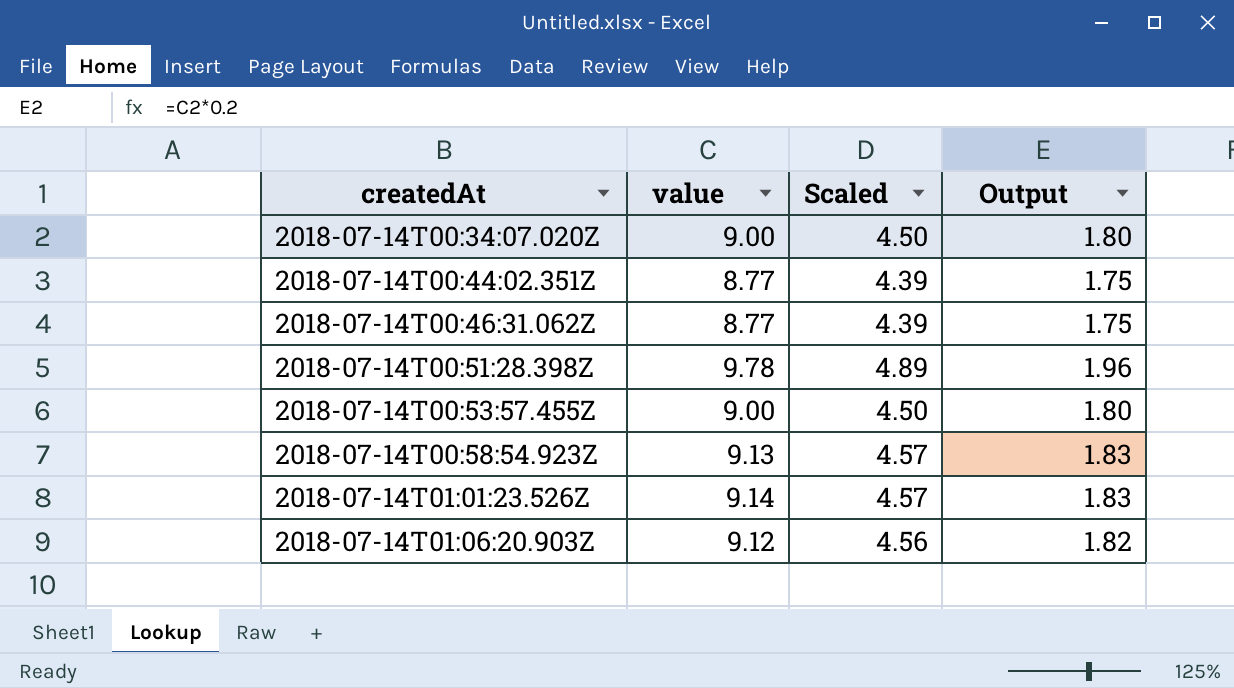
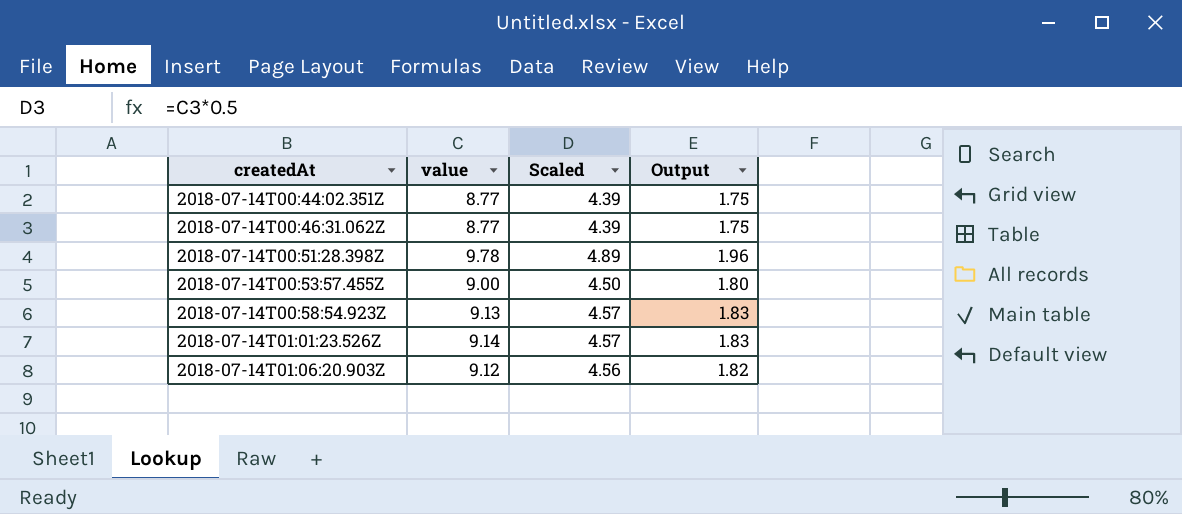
row 2018-07-14T00:34:07.020Z: 9.00 | 4.50 | 1.80 -> none

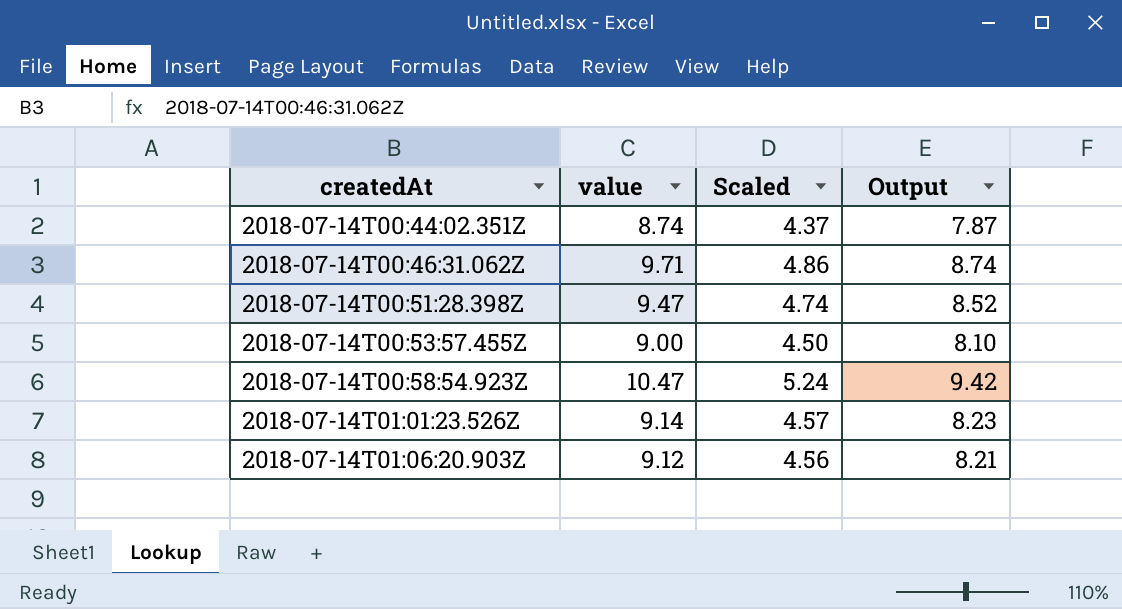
column Output | formula: [value] * 0.2 -> [value] * 0.9
2018-07-14T00:44:02.351Z | value: 8.77 -> 8.74
2018-07-14T00:44:02.351Z | Scaled: 4.39 -> 4.37
2018-07-14T00:46:31.062Z | value: 8.77 -> 9.71
2018-07-14T00:46:31.062Z | Scaled: 4.39 -> 4.86
2018-07-14T00:51:28.398Z | value: 9.78 -> 9.47
2018-07-14T00:51:28.398Z | Scaled: 4.89 -> 4.74
2018-07-14T00:58:54.923Z | value: 9.13 -> 10.47
2018-07-14T00:58:54.923Z | Scaled: 4.57 -> 5.24

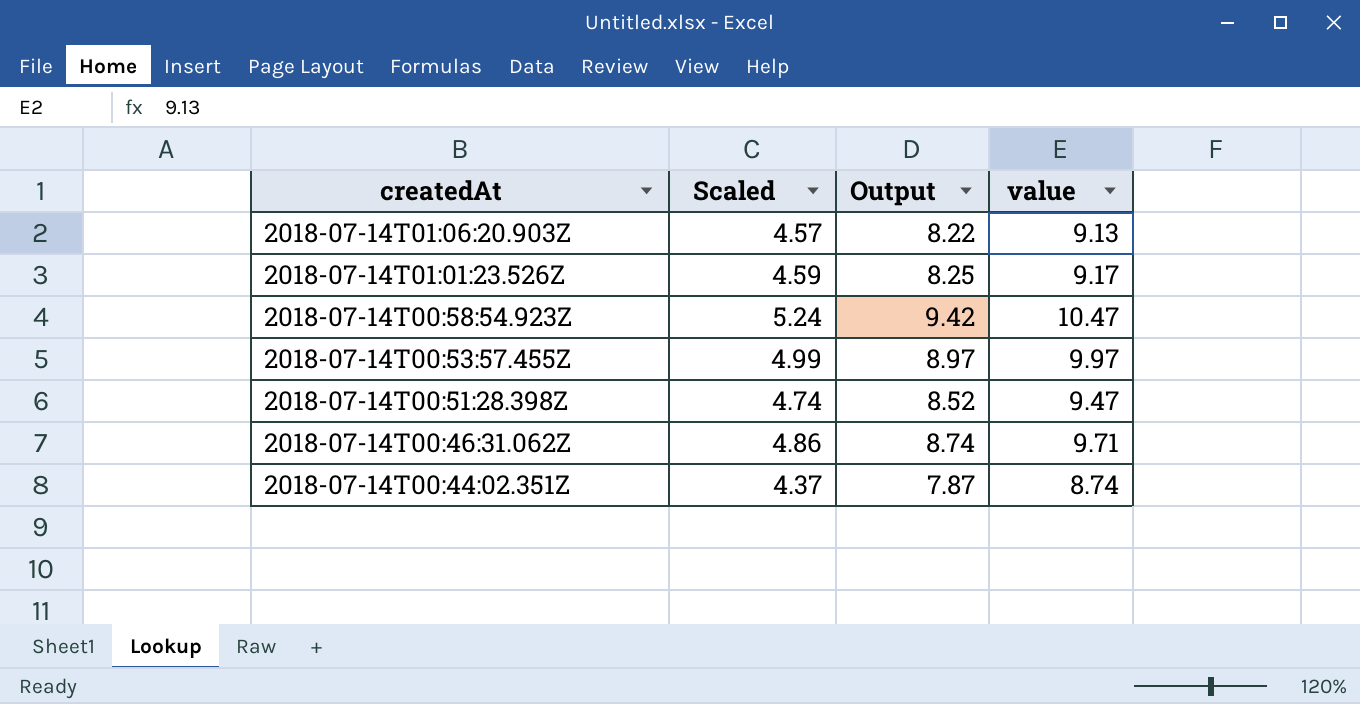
row order: createdAt ascending -> createdAt descending
column value | position: 2 -> 4
2018-07-14T01:06:20.903Z | Scaled: 4.56 -> 4.57
2018-07-14T01:06:20.903Z | Output: 8.21 -> 8.22
2018-07-14T01:06:20.903Z | value: 9.12 -> 9.13
2018-07-14T01:01:23.526Z | Scaled: 4.57 -> 4.59
2018-07-14T01:01:23.526Z | Output: 8.23 -> 8.25
2018-07-14T01:01:23.526Z | value: 9.14 -> 9.17
2018-07-14T00:53:57.455Z | Scaled: 4.50 -> 4.99
2018-07-14T00:53:57.455Z | Output: 8.10 -> 8.97
2018-07-14T00:53:57.455Z | value: 9.00 -> 9.97

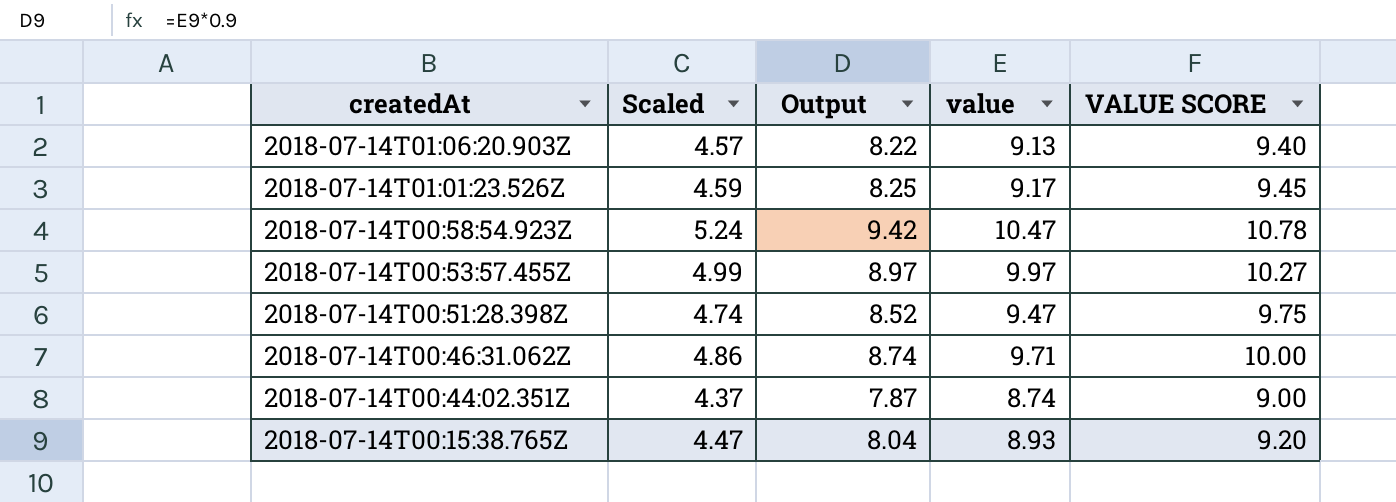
column VALUE SCORE | formula: none -> [value] * 1.03
row 2018-07-14T00:15:38.765Z: none -> 4.47 | 8.04 | 8.93 | 9.20

